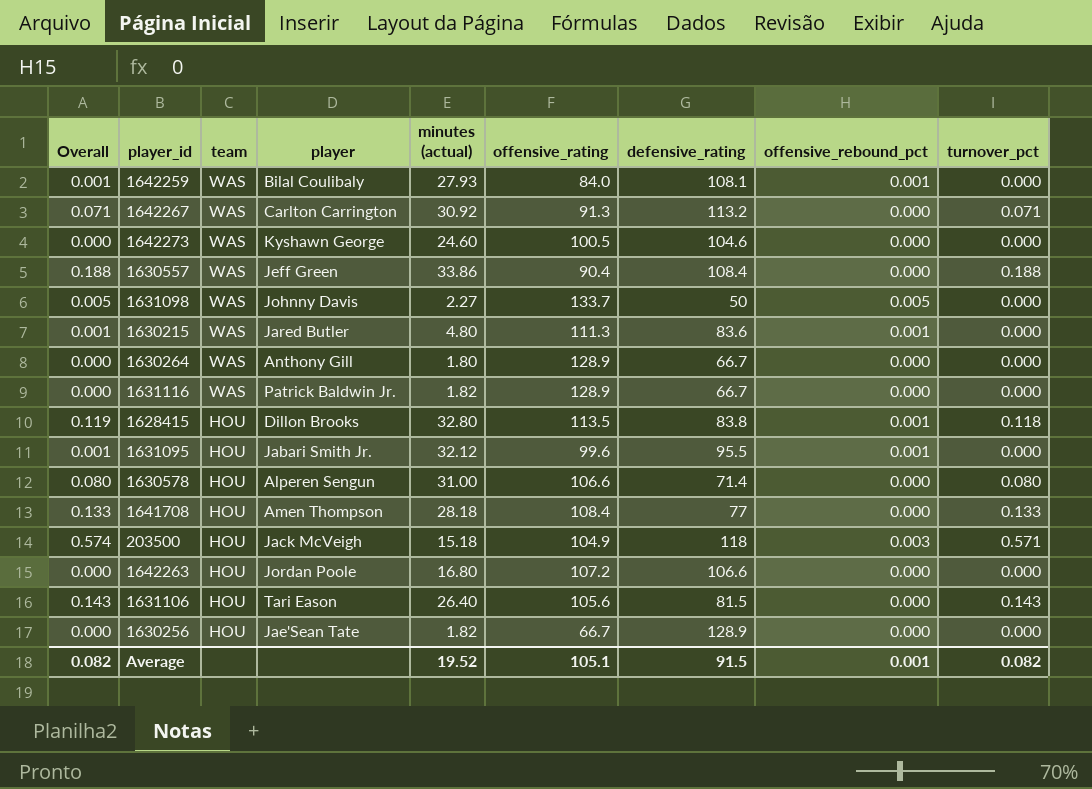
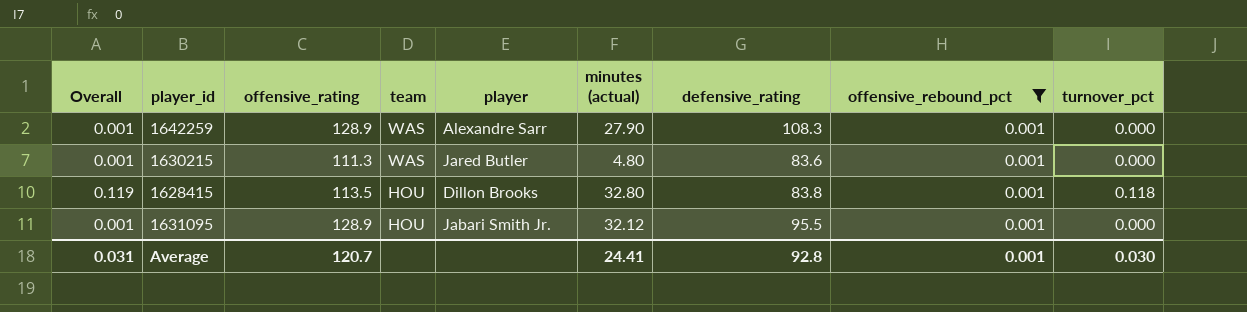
filter: none -> offensive_rebound_pct = 0.001
column offensive_rating | position: 6 -> 3
1642259 | offensive_rating: 84.0 -> 128.9
1642259 | player: Bilal Coulibaly -> Alexandre Sarr
1642259 | minutes (actual): 27.93 -> 27.90
1642259 | defensive_rating: 108.1 -> 108.3
1631095 | offensive_rating: 99.6 -> 128.9
Average | Overall: 0.082 -> 0.031
Average | offensive_rating: 105.1 -> 120.7
Average | minutes (actual): 19.52 -> 24.41
Average | defensive_rating: 91.5 -> 92.8
Average | turnover_pct: 0.082 -> 0.030

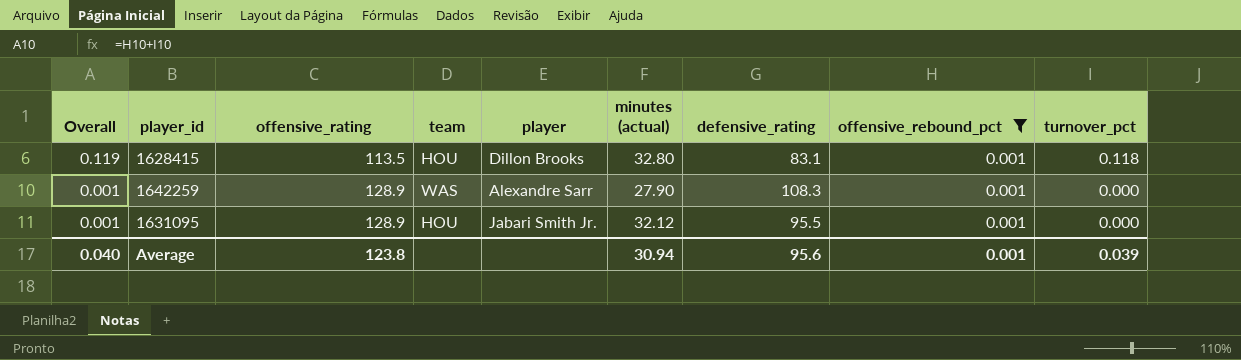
row order: team descending -> Overall descending
row 1630215: 0.001 | 111.3 | WAS | Jared Butler | 4.80 | 83.6 | 0.001 | 0.000 -> none
1628415 | defensive_rating: 83.8 -> 83.1
Average | Overall: 0.031 -> 0.040
Average | offensive_rating: 120.7 -> 123.8
Average | minutes (actual): 24.41 -> 30.94
Average | defensive_rating: 92.8 -> 95.6
Average | turnover_pct: 0.030 -> 0.039

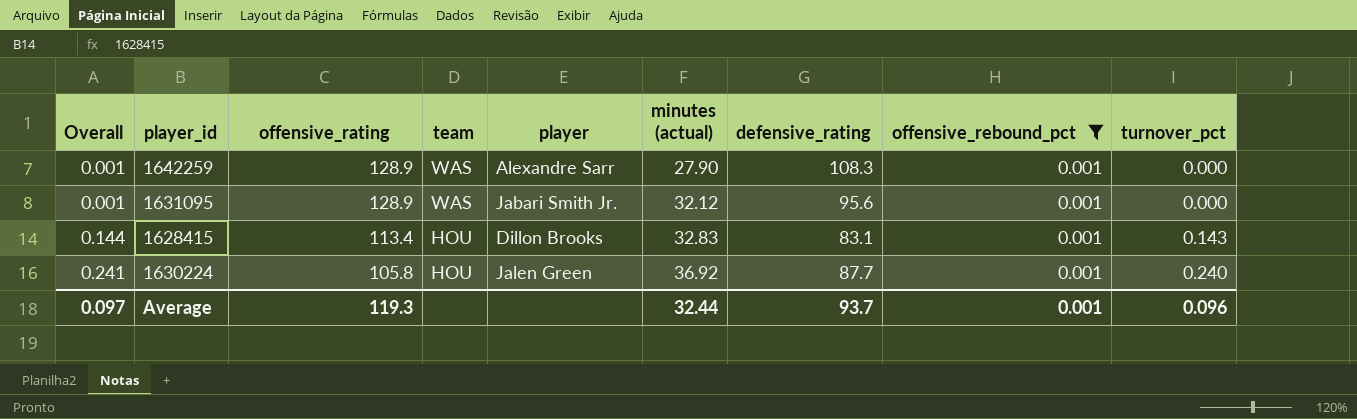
row order: Overall descending -> Overall ascending
1631095 | team: HOU -> WAS
1631095 | defensive_rating: 95.5 -> 95.6
1628415 | Overall: 0.119 -> 0.144
1628415 | offensive_rating: 113.5 -> 113.4
1628415 | minutes (actual): 32.80 -> 32.83
1628415 | turnover_pct: 0.118 -> 0.143
row 1630224: none -> 0.241 | 105.8 | HOU | Jalen Green | 36.92 | 87.7 | 0.001 | 0.240
Average | Overall: 0.040 -> 0.097
Average | offensive_rating: 123.8 -> 119.3
Average | minutes (actual): 30.94 -> 32.44
Average | defensive_rating: 95.6 -> 93.7
Average | turnover_pct: 0.039 -> 0.096

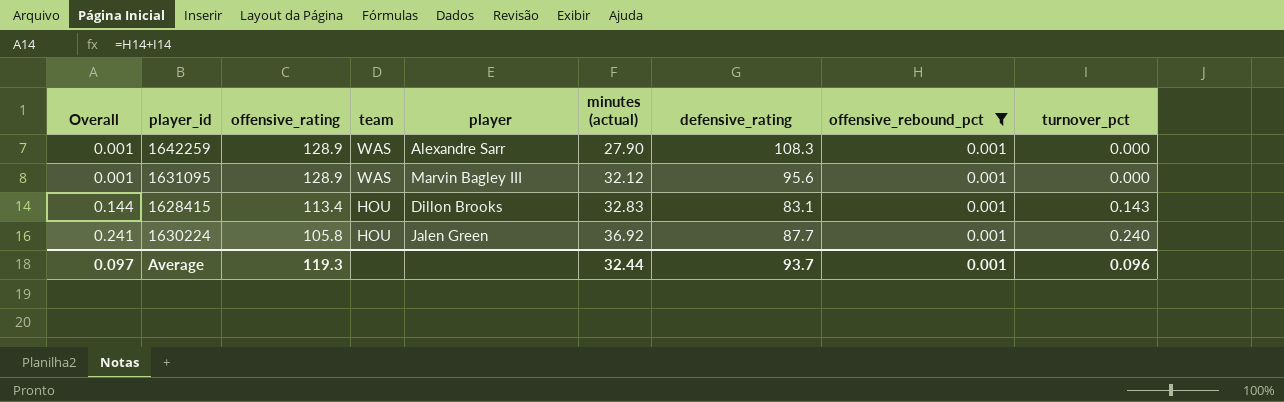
1631095 | player: Jabari Smith Jr. -> Marvin Bagley III

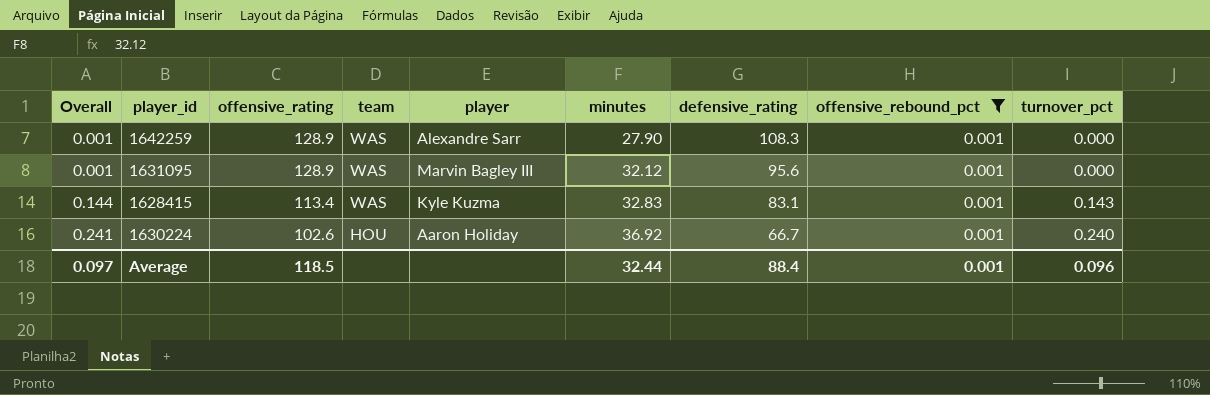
column name: minutes (actual) -> minutes
1628415 | team: HOU -> WAS
1628415 | player: Dillon Brooks -> Kyle Kuzma
1630224 | offensive_rating: 105.8 -> 102.6
1630224 | player: Jalen Green -> Aaron Holiday
1630224 | defensive_rating: 87.7 -> 66.7
Average | offensive_rating: 119.3 -> 118.5
Average | defensive_rating: 93.7 -> 88.4

